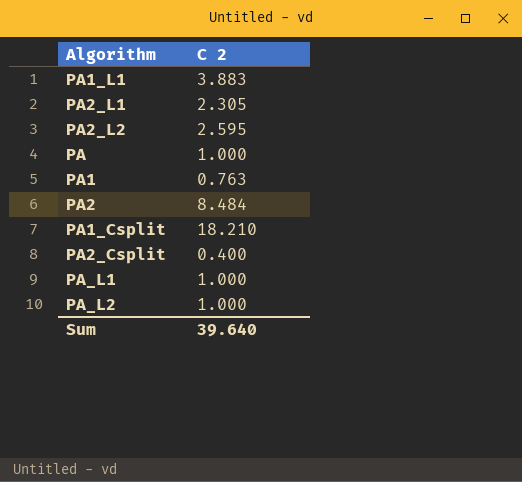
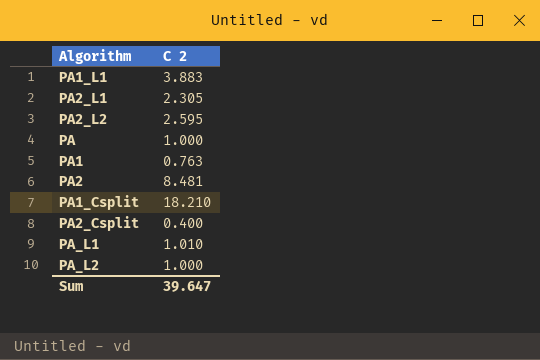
PA2 | C 2: 8.484 -> 8.481
PA_L1 | C 2: 1.000 -> 1.010
Sum | C 2: 39.640 -> 39.647

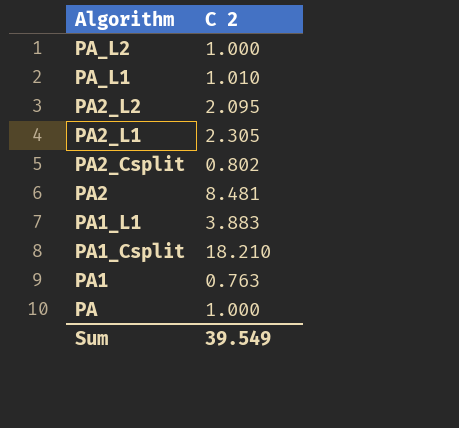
row order: none -> Algorithm descending
PA2_L2 | C 2: 2.595 -> 2.095
PA2_Csplit | C 2: 0.400 -> 0.802
Sum | C 2: 39.647 -> 39.549

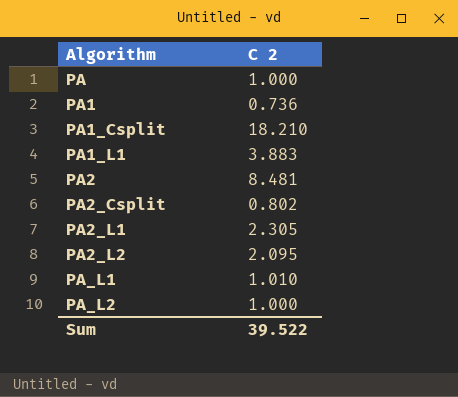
row order: Algorithm descending -> Algorithm ascending
PA1 | C 2: 0.763 -> 0.736
Sum | C 2: 39.549 -> 39.522

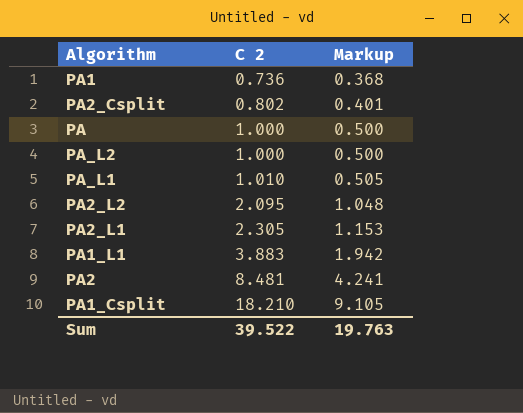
row order: Algorithm ascending -> C 2 ascending
column Markup | formula: none -> [C 2] * 0.5

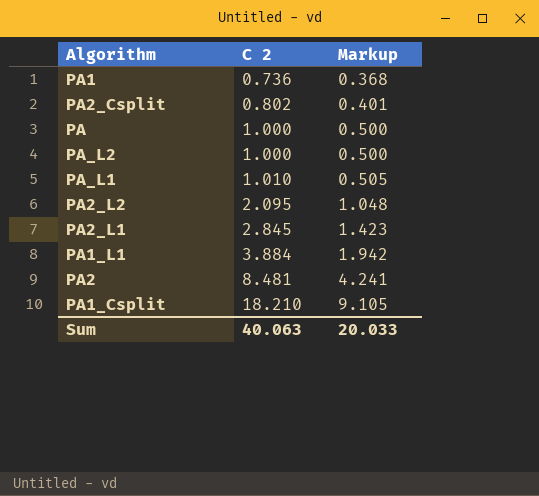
PA2_L1 | C 2: 2.305 -> 2.845
PA2_L1 | Markup: 1.153 -> 1.423
PA1_L1 | C 2: 3.883 -> 3.884
Sum | C 2: 39.522 -> 40.063
Sum | Markup: 19.763 -> 20.033

